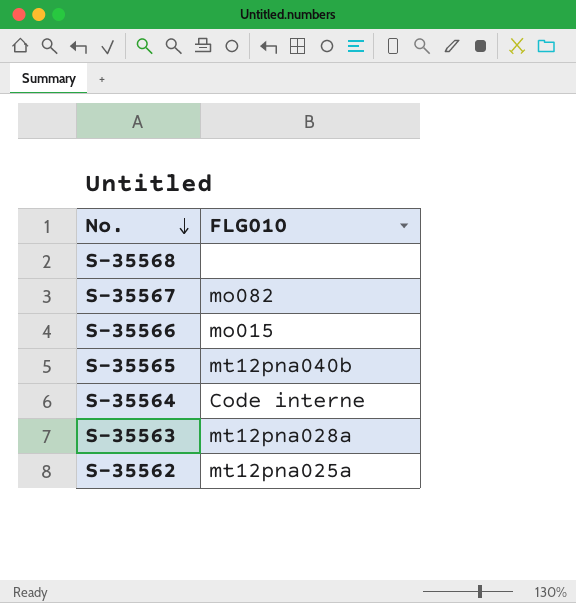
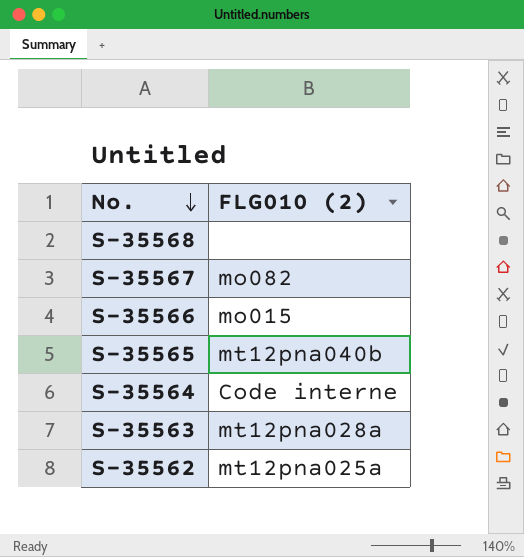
column name: FLG010 -> FLG010 (2)

